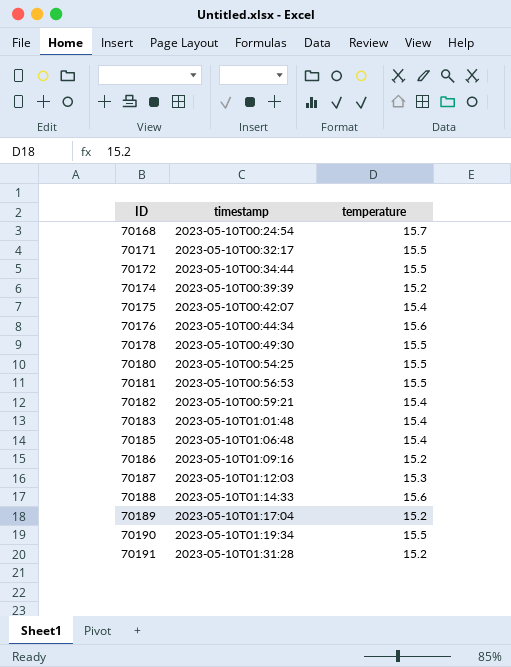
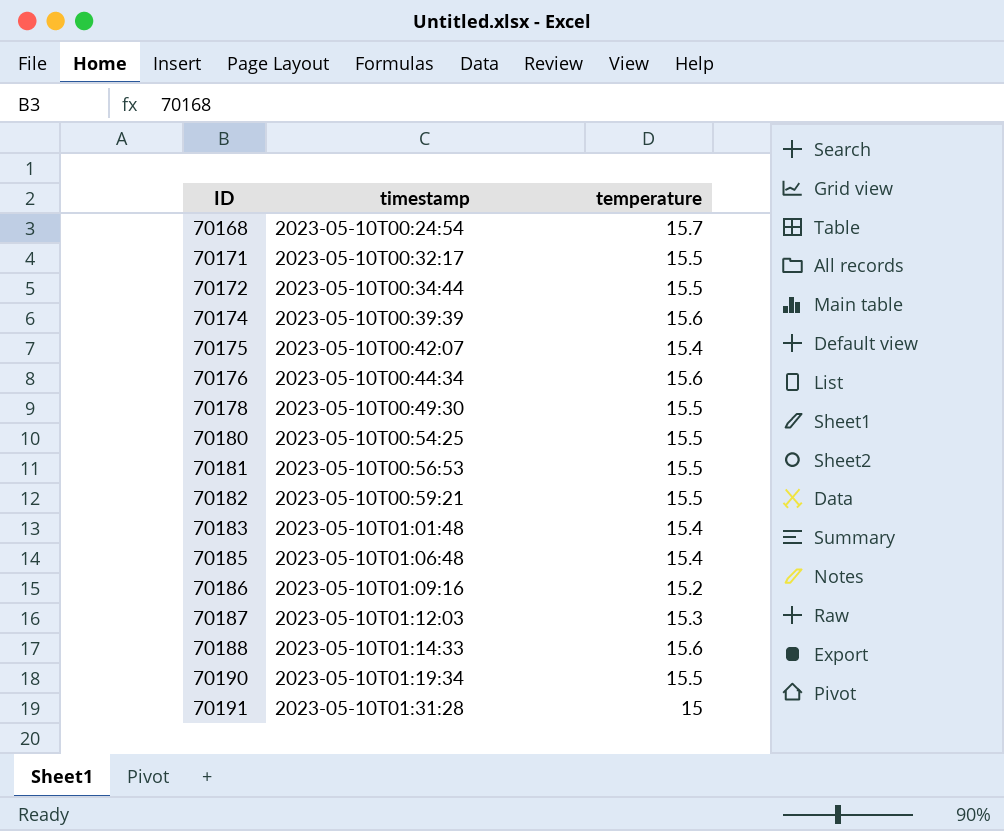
row 70189: 2023-05-10T01:17:04 | 15.2 -> none
70174 | temperature: 15.2 -> 15.6
70182 | temperature: 15.4 -> 15.5
70191 | temperature: 15.2 -> 15

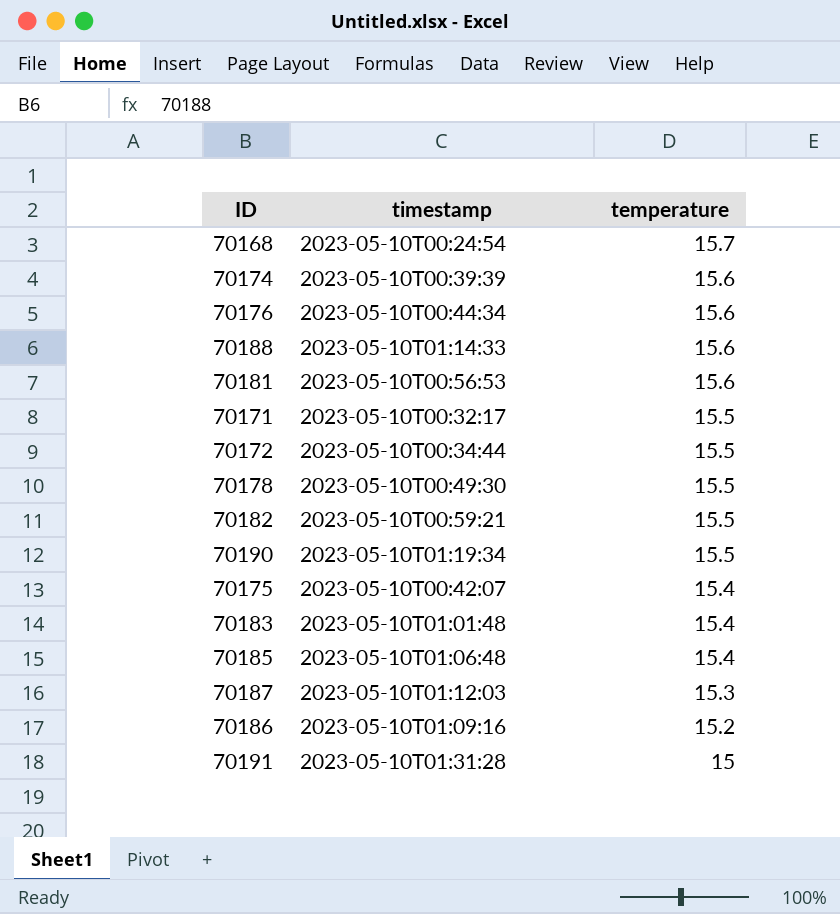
row order: ID ascending -> temperature descending
row 70180: 2023-05-10T00:54:25 | 15.5 -> none
70181 | temperature: 15.5 -> 15.6

